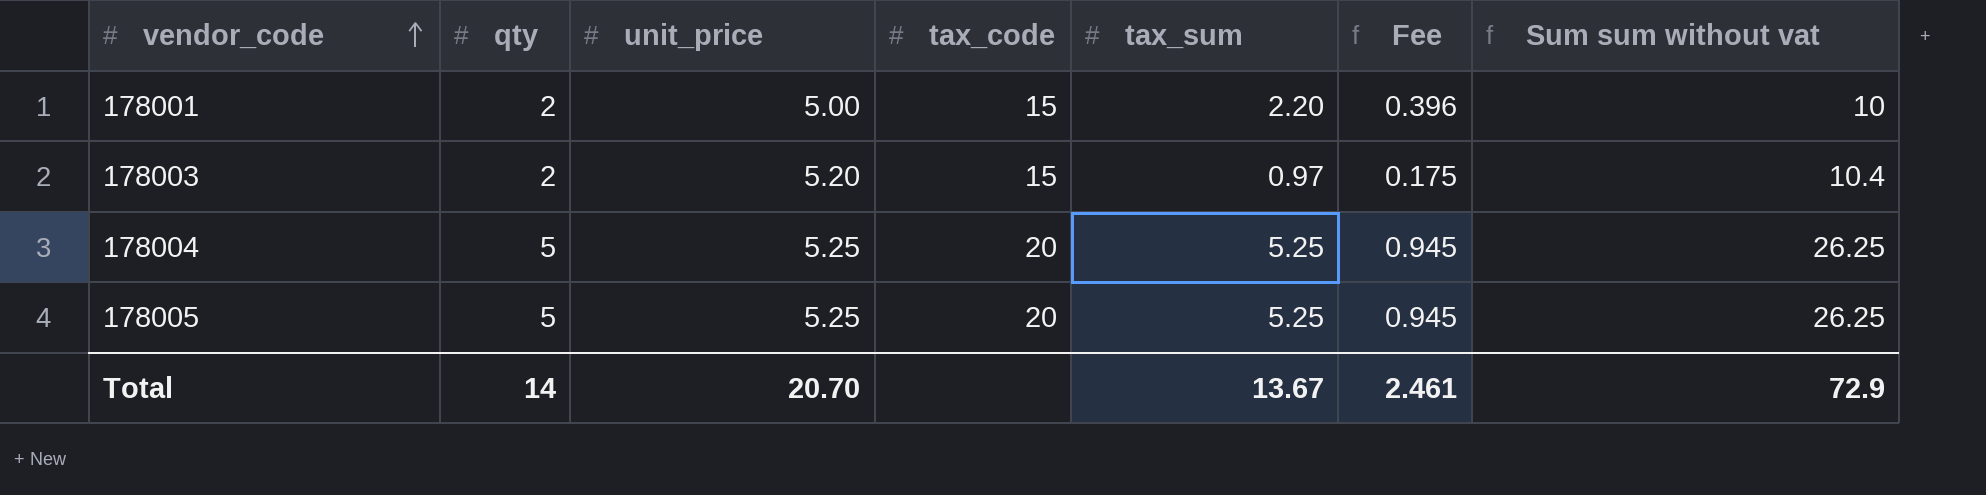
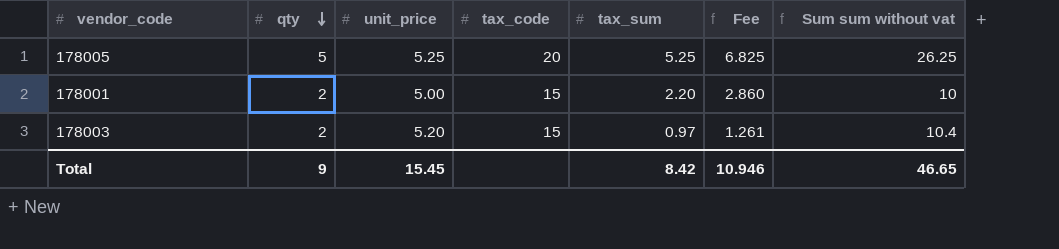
row order: vendor_code ascending -> qty descending
column Fee | formula: [tax_sum] * 0.18 -> [tax_sum] * 1.3
row 178004: 5 | 5.25 | 20 | 5.25 | 0.945 | 26.25 -> none
Total | qty: 14 -> 9
Total | unit_price: 20.70 -> 15.45
Total | tax_sum: 13.67 -> 8.42
Total | Fee: 2.461 -> 10.946
Total | Sum sum without vat: 72.9 -> 46.65

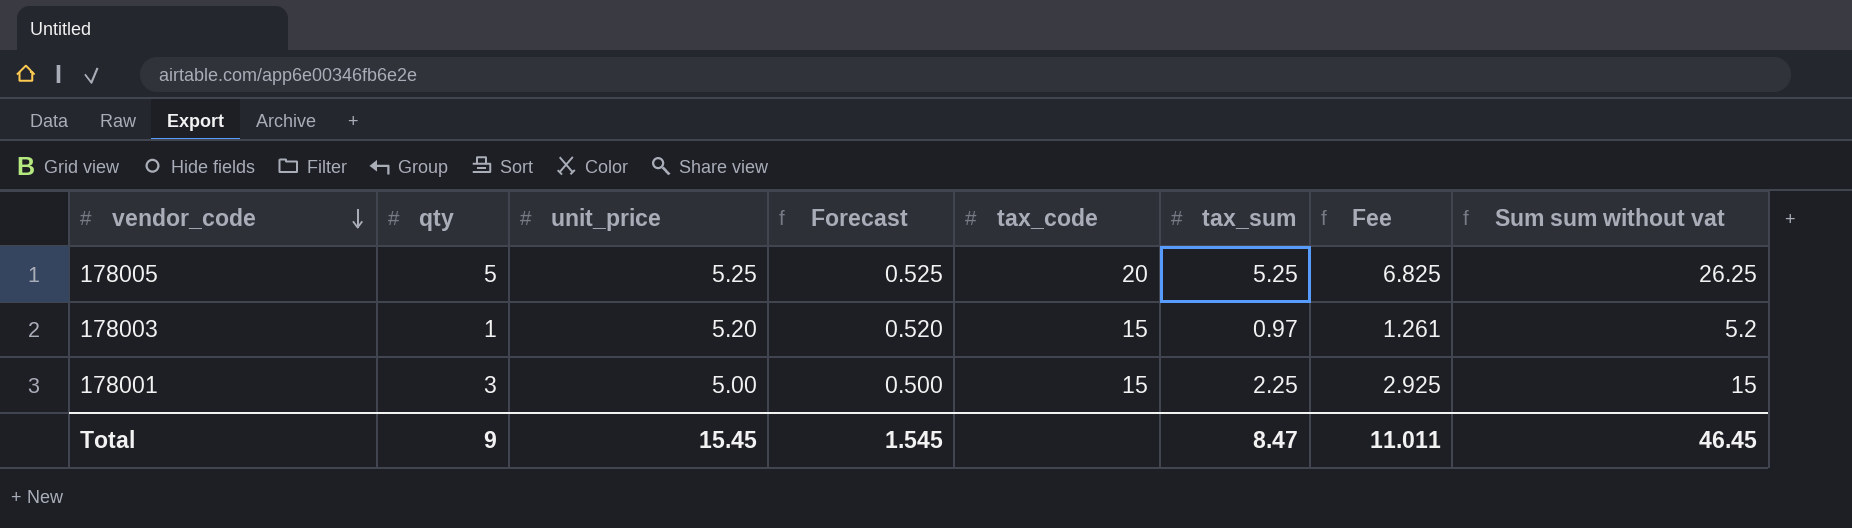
row order: qty descending -> vendor_code descending
column Forecast | formula: none -> [unit_price] * 0.1
178003 | qty: 2 -> 1
178003 | Sum sum without vat: 10.4 -> 5.2
178001 | qty: 2 -> 3
178001 | tax_sum: 2.20 -> 2.25
178001 | Fee: 2.860 -> 2.925
178001 | Sum sum without vat: 10 -> 15
Total | tax_sum: 8.42 -> 8.47
Total | Fee: 10.946 -> 11.011
Total | Sum sum without vat: 46.65 -> 46.45

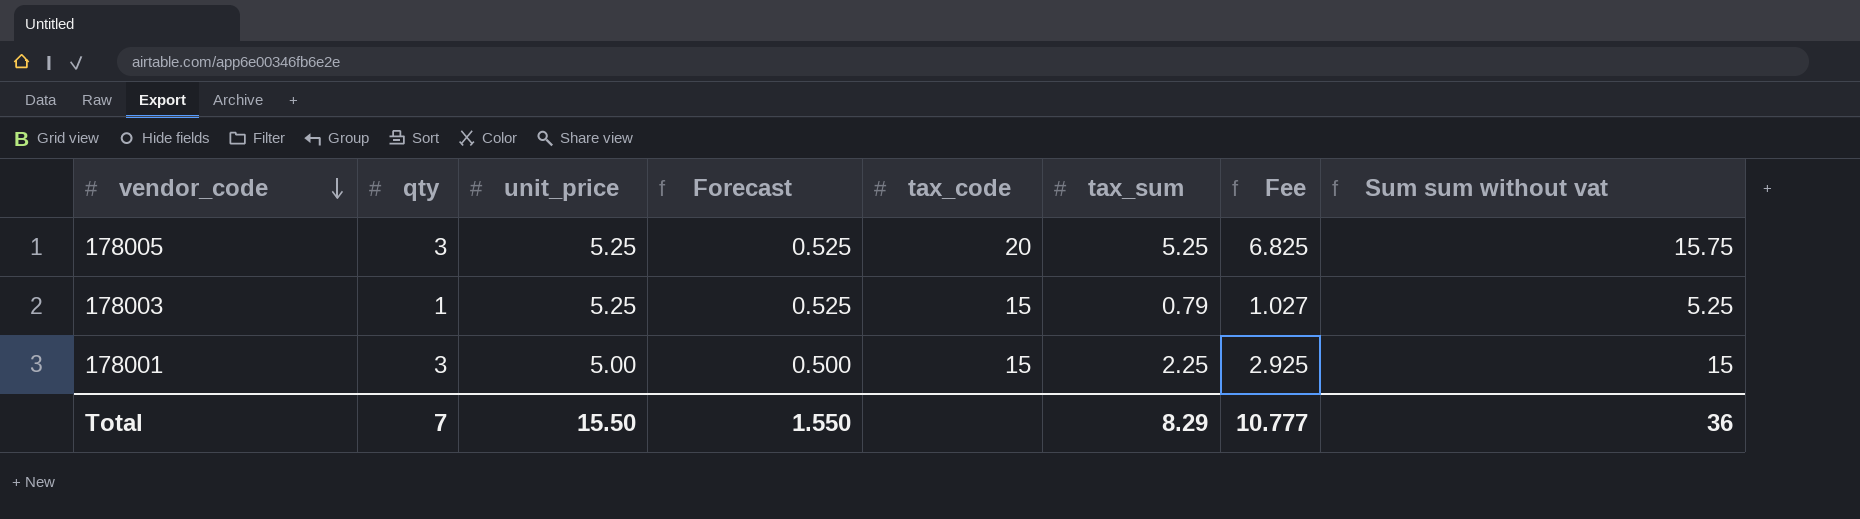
178005 | qty: 5 -> 3
178005 | Sum sum without vat: 26.25 -> 15.75
178003 | unit_price: 5.20 -> 5.25
178003 | Forecast: 0.520 -> 0.525
178003 | tax_sum: 0.97 -> 0.79
178003 | Fee: 1.261 -> 1.027
178003 | Sum sum without vat: 5.2 -> 5.25
Total | qty: 9 -> 7
Total | unit_price: 15.45 -> 15.50
Total | Forecast: 1.545 -> 1.550
Total | tax_sum: 8.47 -> 8.29
Total | Fee: 11.011 -> 10.777
Total | Sum sum without vat: 46.45 -> 36

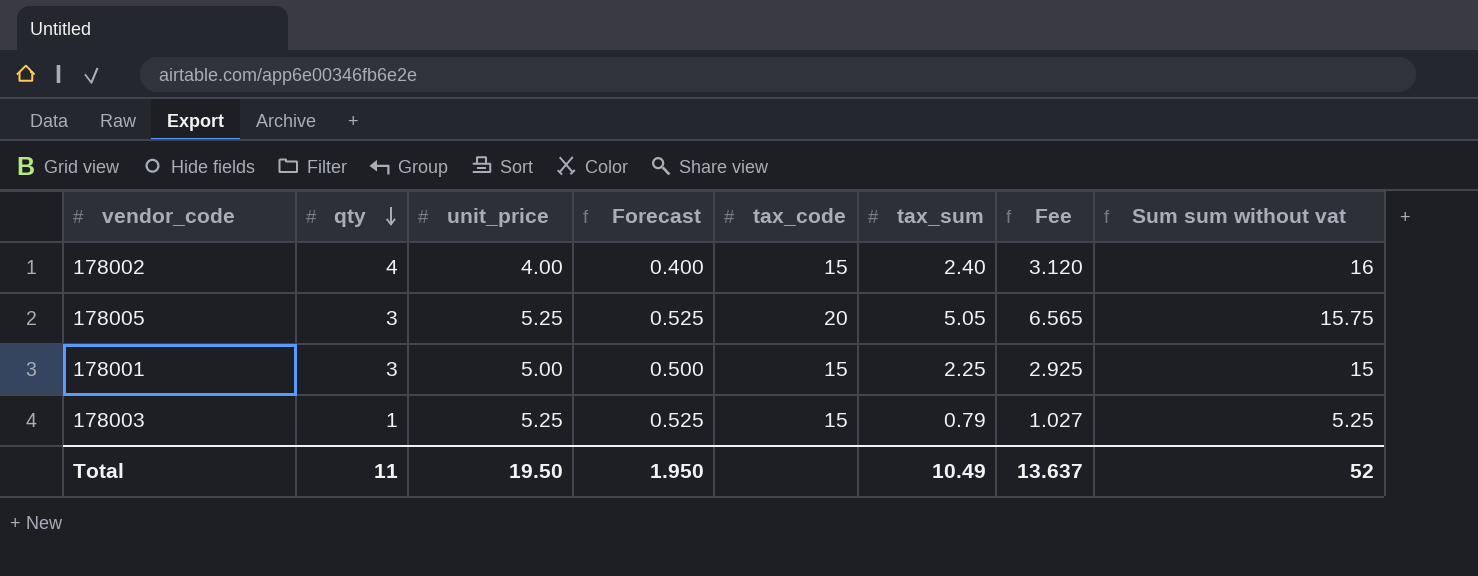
row order: vendor_code descending -> qty descending
row 178002: none -> 4 | 4.00 | 0.400 | 15 | 2.40 | 3.120 | 16
178005 | tax_sum: 5.25 -> 5.05
178005 | Fee: 6.825 -> 6.565
Total | qty: 7 -> 11
Total | unit_price: 15.50 -> 19.50
Total | Forecast: 1.550 -> 1.950
Total | tax_sum: 8.29 -> 10.49
Total | Fee: 10.777 -> 13.637
Total | Sum sum without vat: 36 -> 52

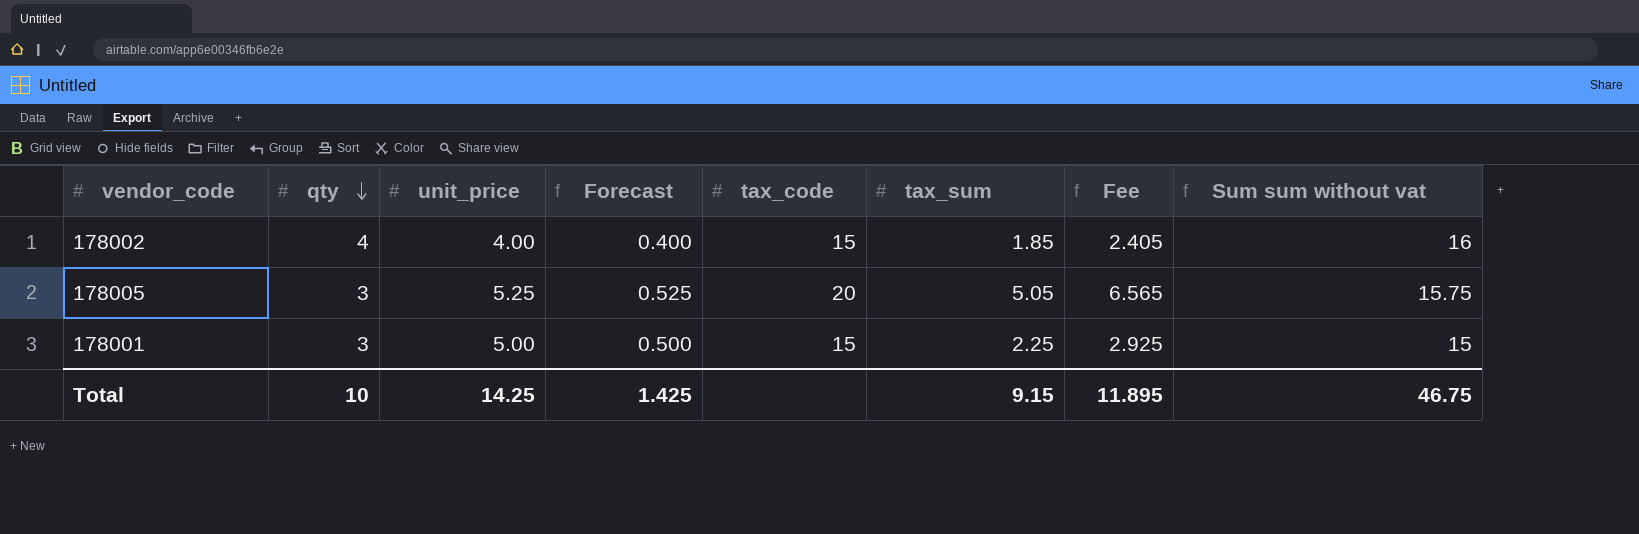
row 178003: 1 | 5.25 | 0.525 | 15 | 0.79 | 1.027 | 5.25 -> none
178002 | tax_sum: 2.40 -> 1.85
178002 | Fee: 3.120 -> 2.405
Total | qty: 11 -> 10
Total | unit_price: 19.50 -> 14.25
Total | Forecast: 1.950 -> 1.425
Total | tax_sum: 10.49 -> 9.15
Total | Fee: 13.637 -> 11.895
Total | Sum sum without vat: 52 -> 46.75

